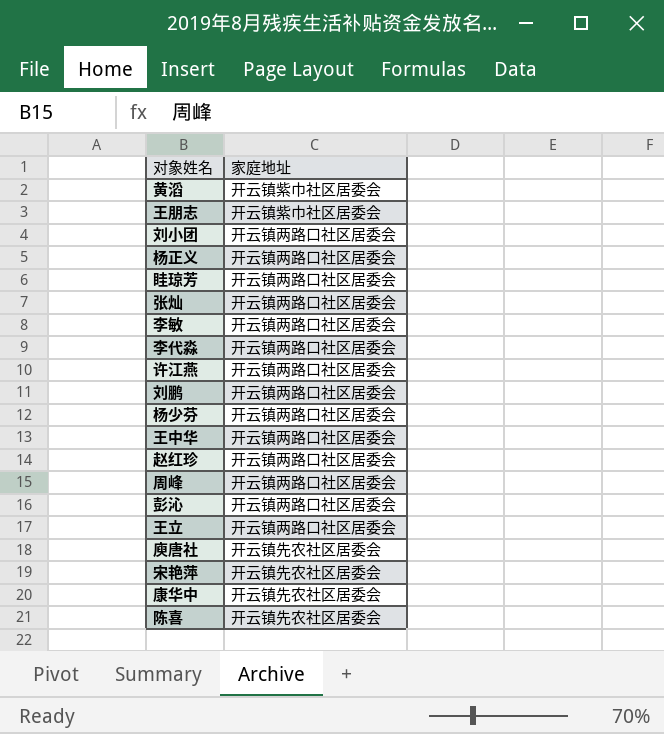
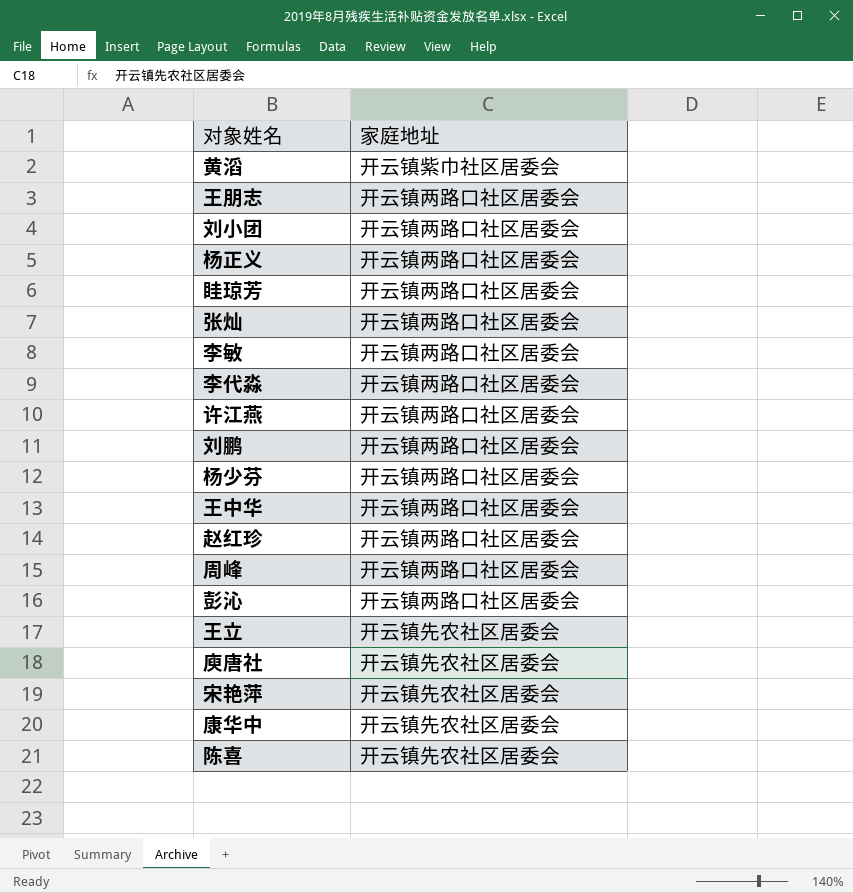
王朋志 | 家庭地址: 开云镇紫巾社区居委会 -> 开云镇两路口社区居委会
王立 | 家庭地址: 开云镇两路口社区居委会 -> 开云镇先农社区居委会

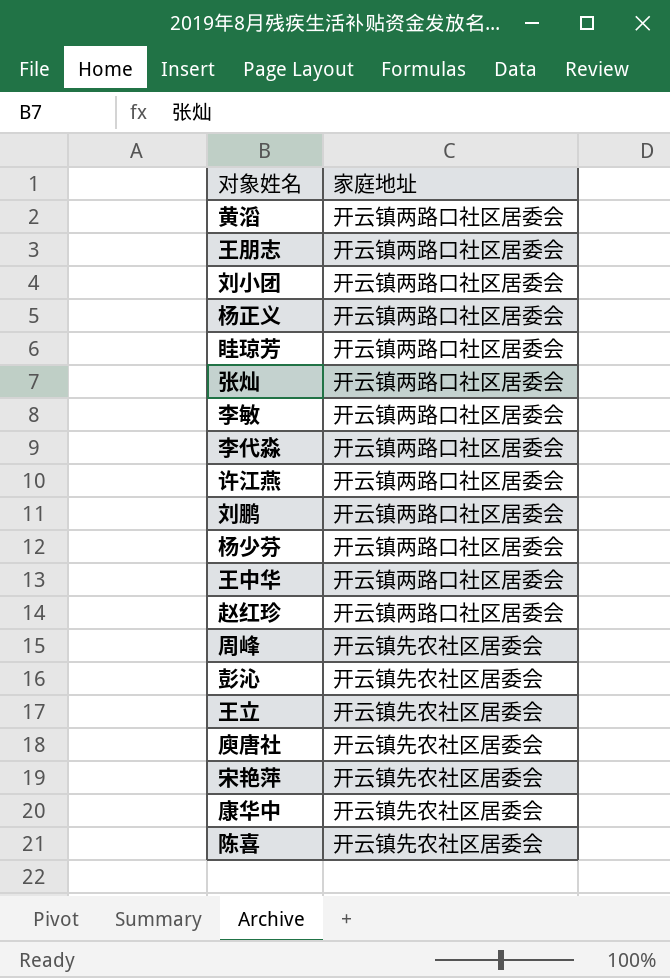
黄滔 | 家庭地址: 开云镇紫巾社区居委会 -> 开云镇两路口社区居委会
周峰 | 家庭地址: 开云镇两路口社区居委会 -> 开云镇先农社区居委会
彭沁 | 家庭地址: 开云镇两路口社区居委会 -> 开云镇先农社区居委会

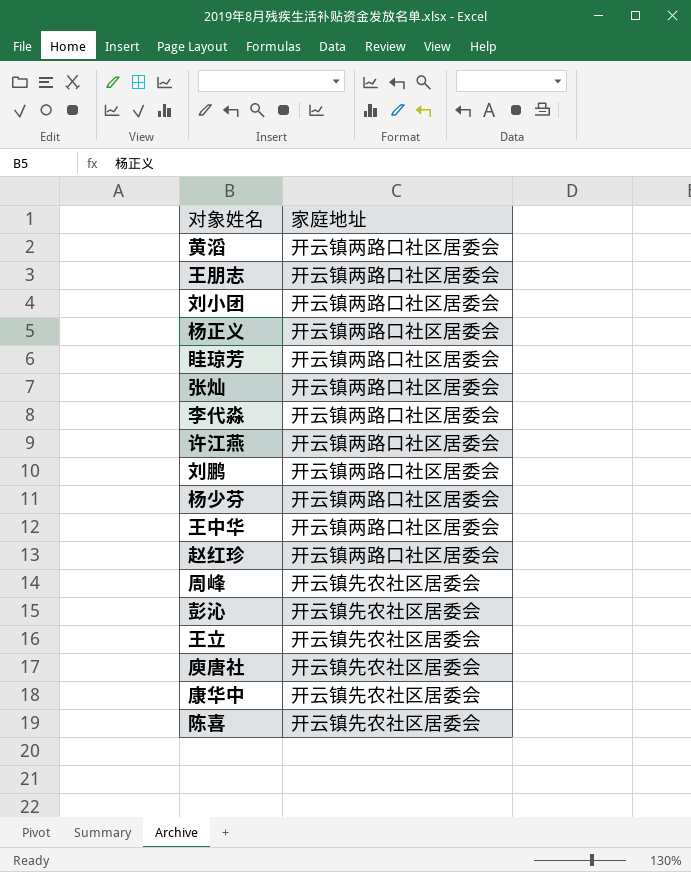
row 李敏: 开云镇两路口社区居委会 -> none
row 宋艳萍: 开云镇先农社区居委会 -> none

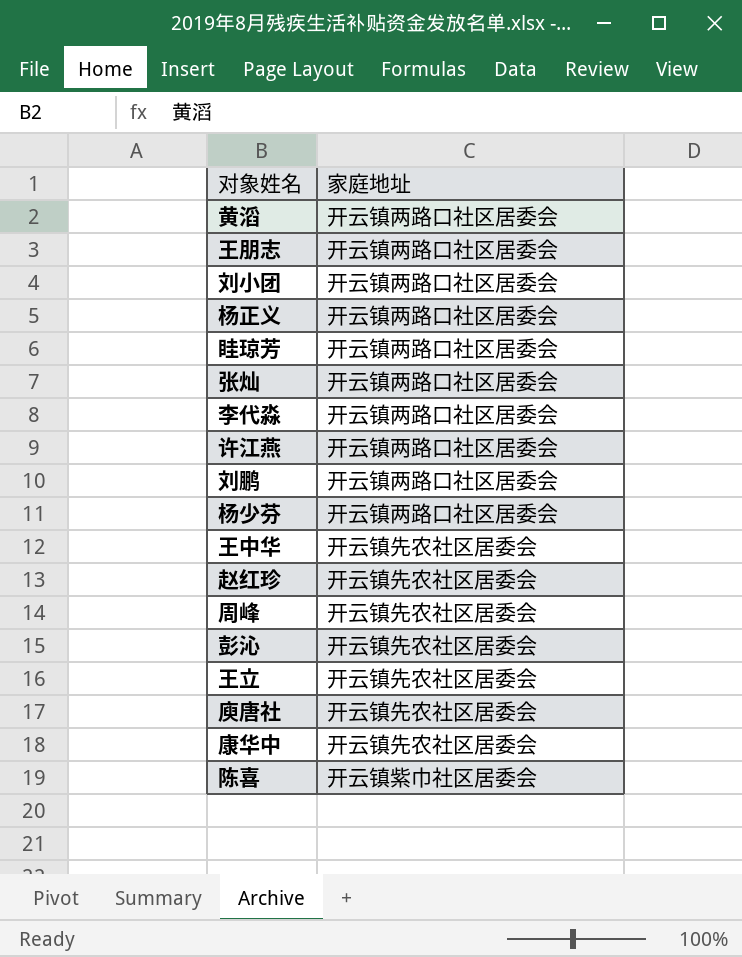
王中华 | 家庭地址: 开云镇两路口社区居委会 -> 开云镇先农社区居委会
赵红珍 | 家庭地址: 开云镇两路口社区居委会 -> 开云镇先农社区居委会
陈喜 | 家庭地址: 开云镇先农社区居委会 -> 开云镇紫巾社区居委会

